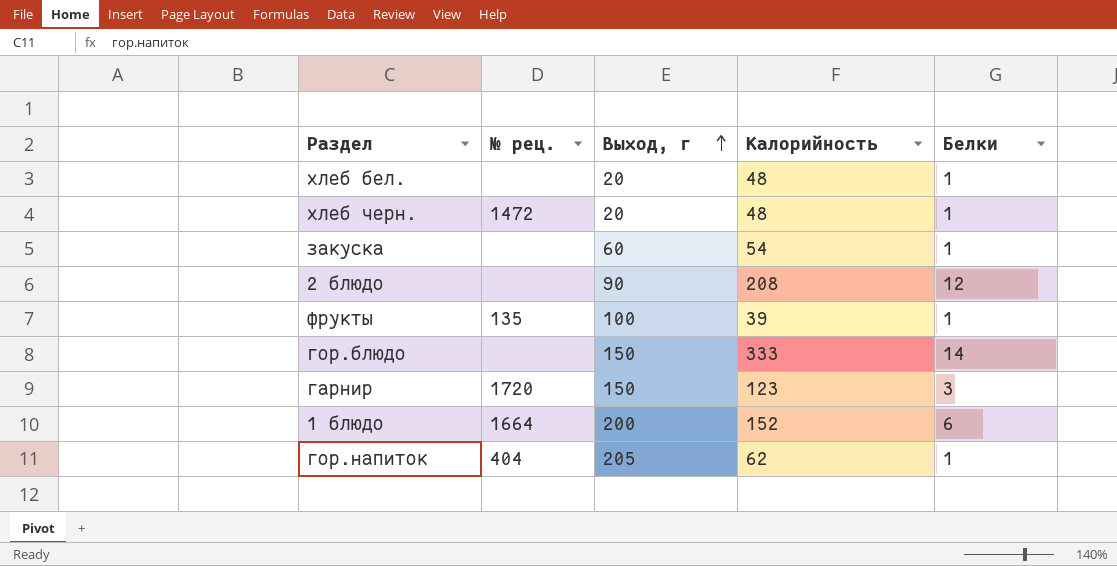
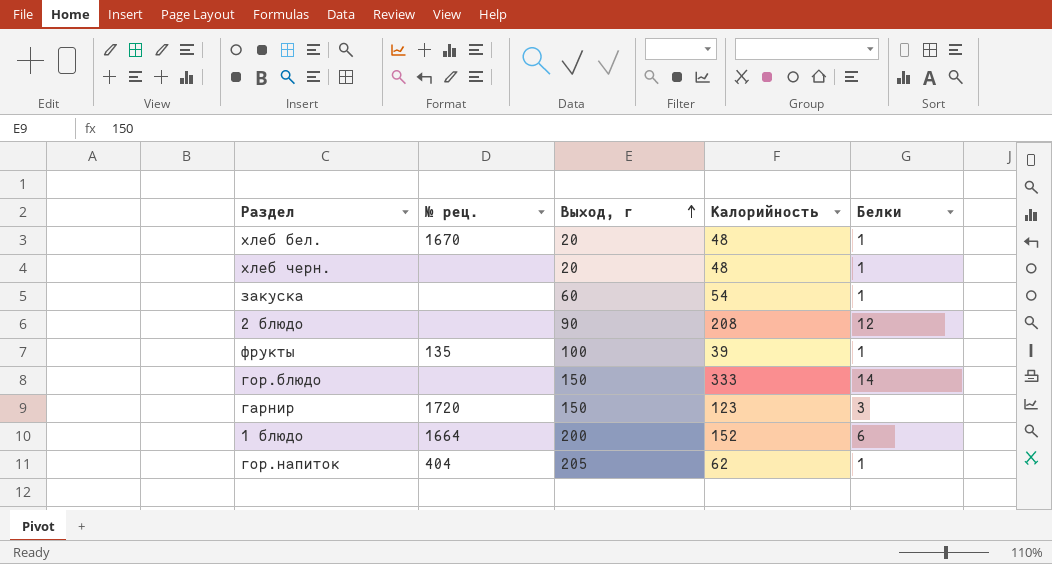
хлеб бел. | № рец.: none -> 1670
хлеб черн. | № рец.: 1472 -> none

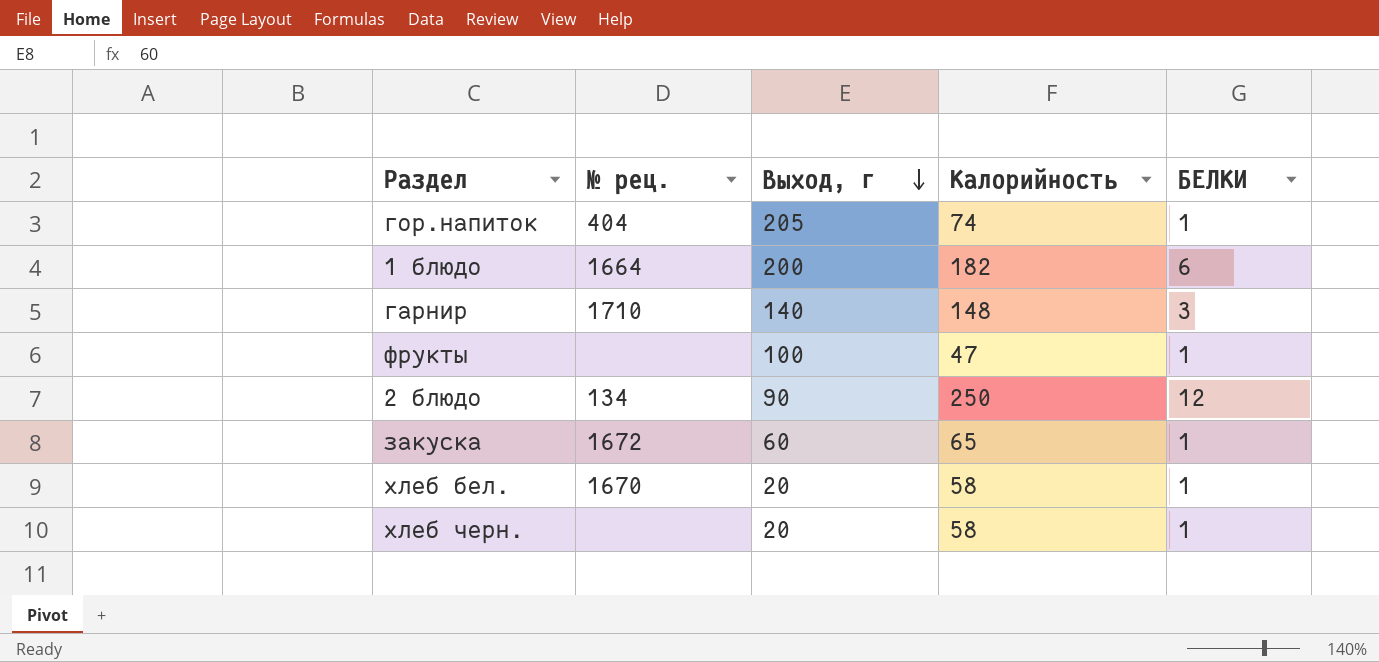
row order: Выход, г ascending -> Выход, г descending
column name: Белки -> БЕЛКИ
row гор.блюдо: none | 150 | 333 | 14 -> none
гор.напиток | Калорийность: 62 -> 74
1 блюдо | Калорийность: 152 -> 182
гарнир | № рец.: 1720 -> 1710
гарнир | Выход, г: 150 -> 140
гарнир | Калорийность: 123 -> 148
фрукты | № рец.: 135 -> none
фрукты | Калорийность: 39 -> 47
2 блюдо | № рец.: none -> 134
2 блюдо | Калорийность: 208 -> 250
закуска | № рец.: none -> 1672
закуска | Калорийность: 54 -> 65
хлеб бел. | Калорийность: 48 -> 58
хлеб черн. | Калорийность: 48 -> 58

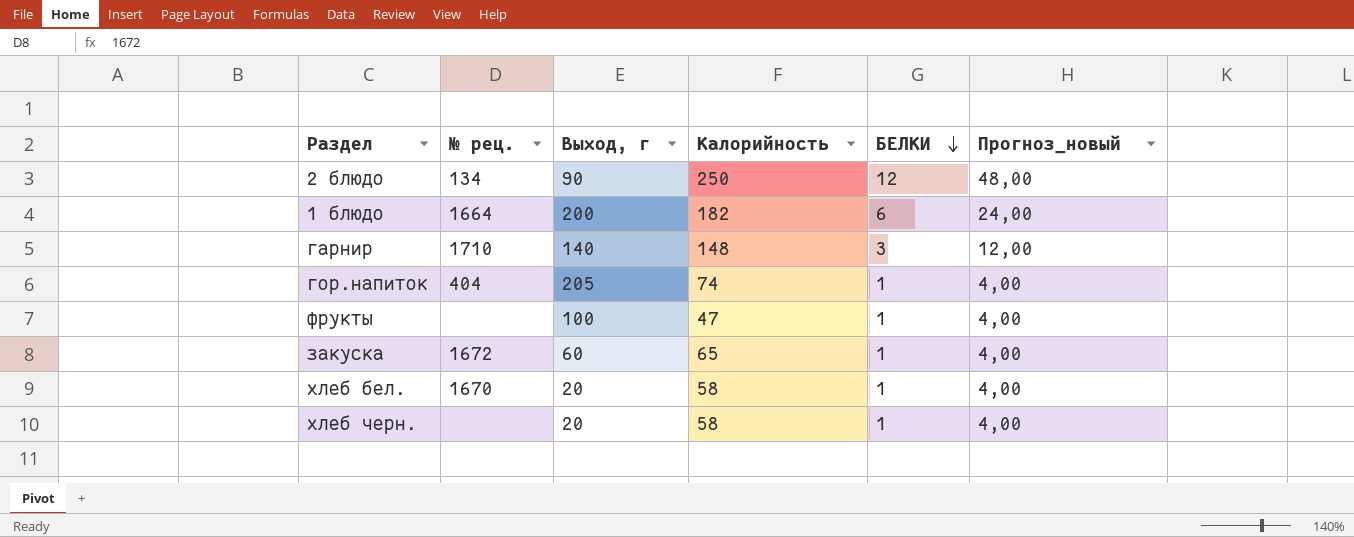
row order: Выход, г descending -> БЕЛКИ descending
column Прогноз_новый | formula: none -> [БЕЛКИ] * 4

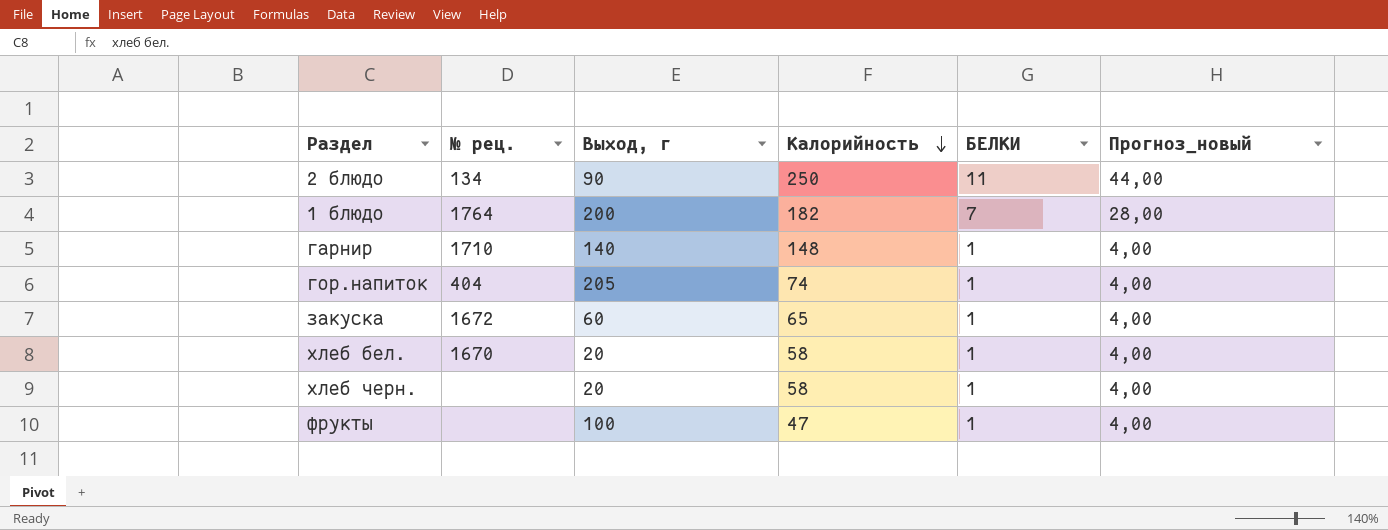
row order: БЕЛКИ descending -> Калорийность descending
2 блюдо | БЕЛКИ: 12 -> 11
2 блюдо | Прогноз_новый: 48,00 -> 44,00
1 блюдо | № рец.: 1664 -> 1764
1 блюдо | БЕЛКИ: 6 -> 7
1 блюдо | Прогноз_новый: 24,00 -> 28,00
гарнир | БЕЛКИ: 3 -> 1
гарнир | Прогноз_новый: 12,00 -> 4,00

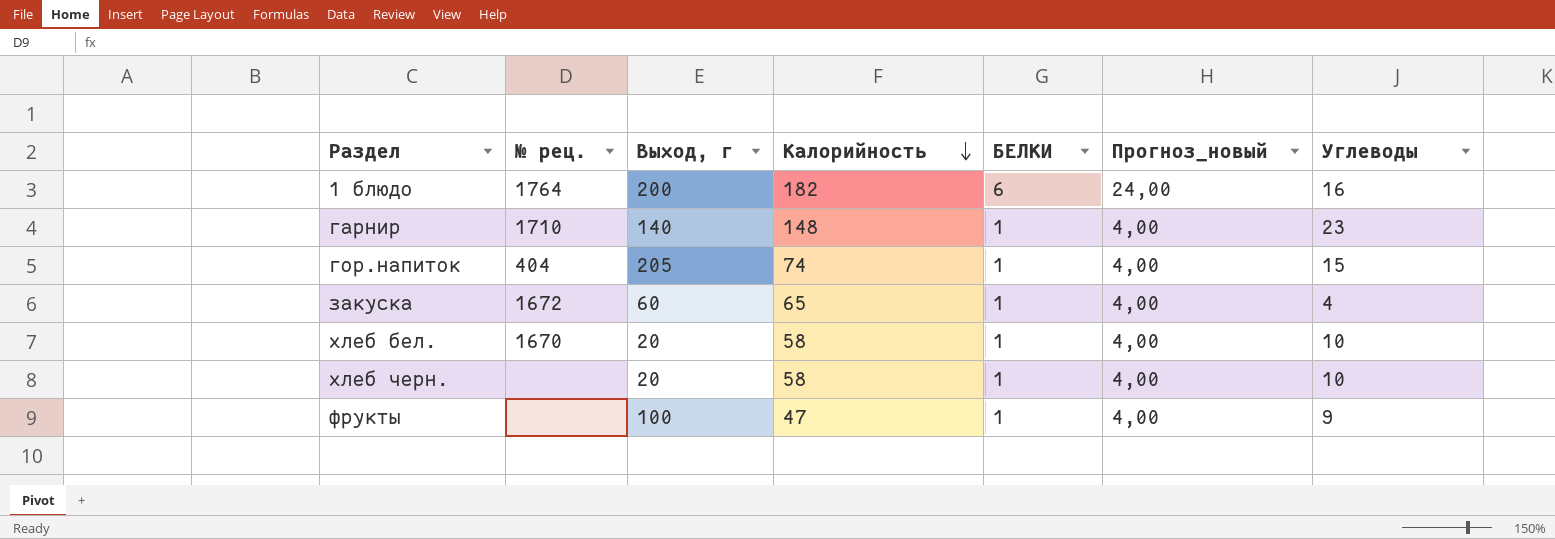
column Углеводы | position: none -> 7
row 2 блюдо: 134 | 90 | 250 | 11 | 44,00 -> none
1 блюдо | БЕЛКИ: 7 -> 6
1 блюдо | Прогноз_новый: 28,00 -> 24,00

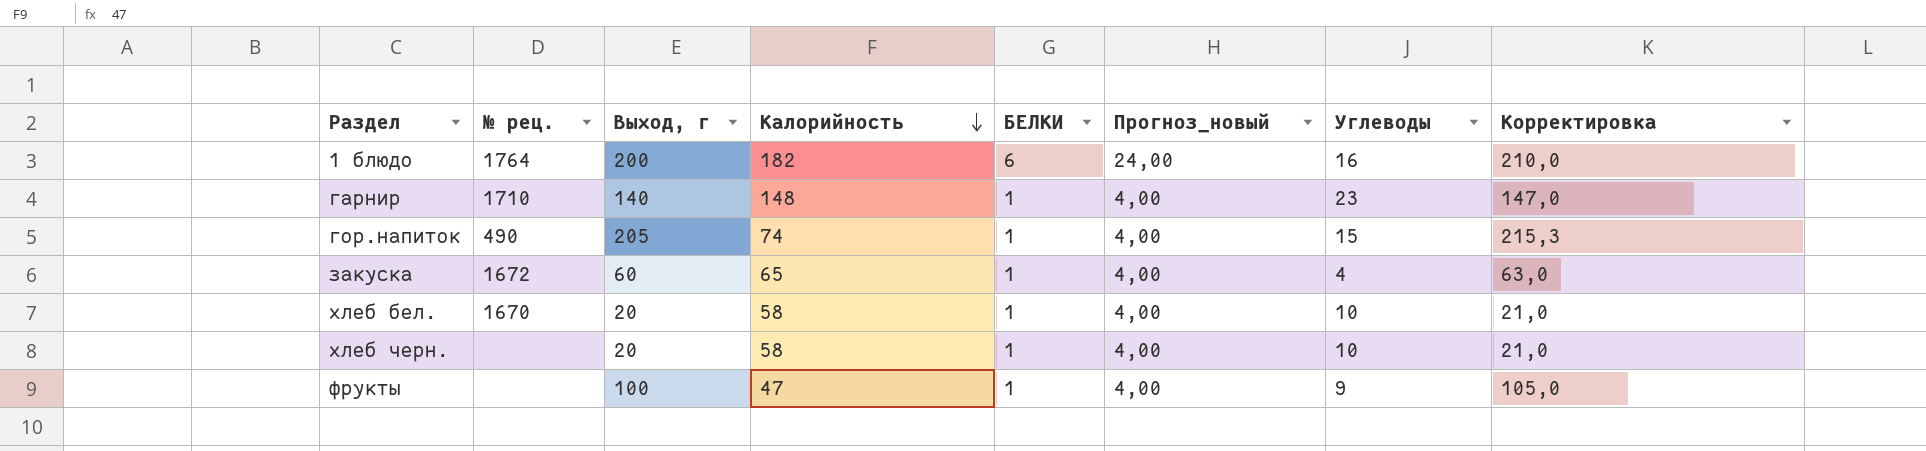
column Корректировка | formula: none -> [Выход, г] * 1,05
гор.напиток | № рец.: 404 -> 490

